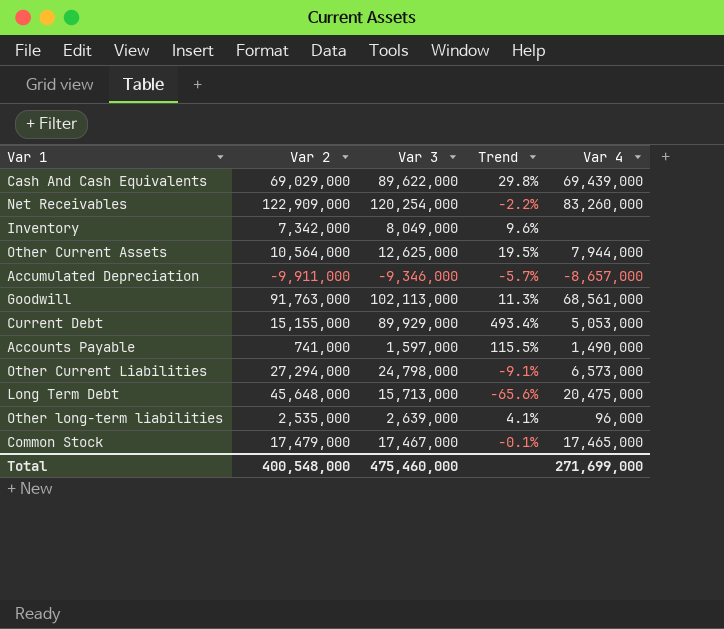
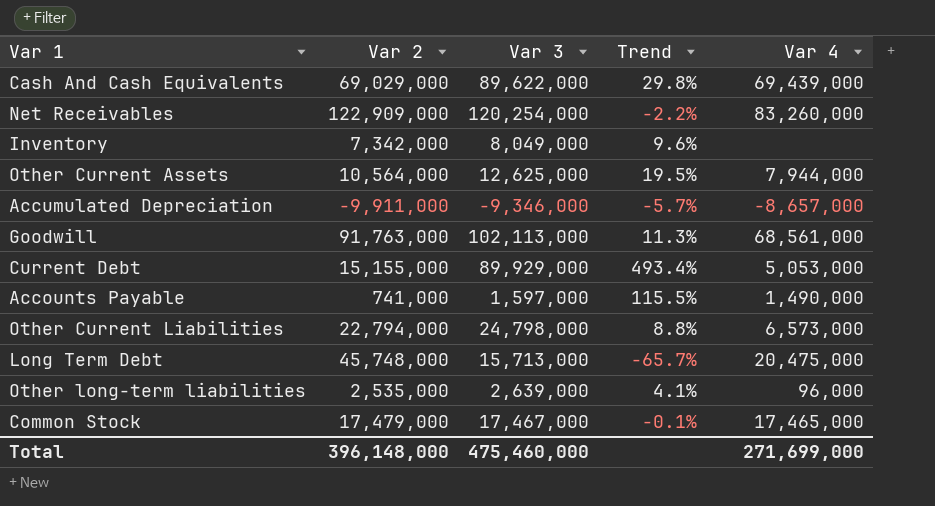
Other Current Liabilities | Var 2: 27,294,000 -> 22,794,000
Other Current Liabilities | Trend: -9.1% -> 8.8%
Long Term Debt | Var 2: 45,648,000 -> 45,748,000
Long Term Debt | Trend: -65.6% -> -65.7%
Total | Var 2: 400,548,000 -> 396,148,000

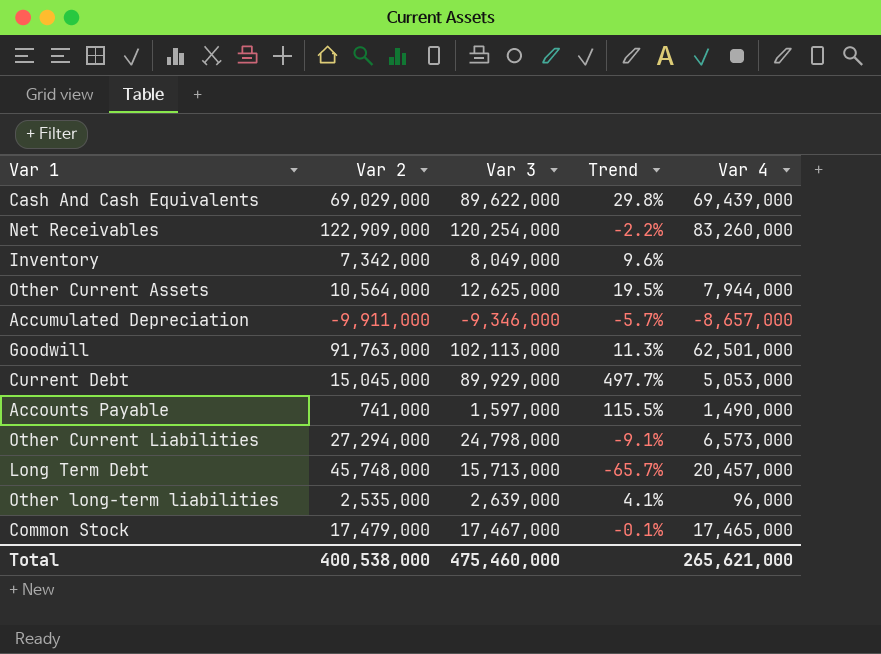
Goodwill | Var 4: 68,561,000 -> 62,501,000
Current Debt | Var 2: 15,155,000 -> 15,045,000
Current Debt | Trend: 493.4% -> 497.7%
Other Current Liabilities | Var 2: 22,794,000 -> 27,294,000
Other Current Liabilities | Trend: 8.8% -> -9.1%
Long Term Debt | Var 4: 20,475,000 -> 20,457,000
Total | Var 2: 396,148,000 -> 400,538,000
Total | Var 4: 271,699,000 -> 265,621,000

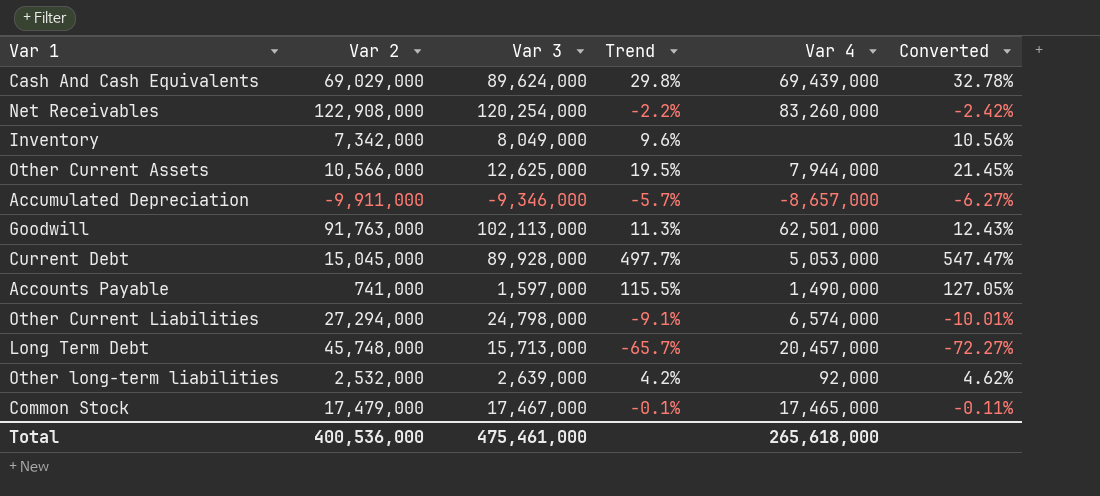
column Converted | formula: none -> [Trend] * 1.1
Cash And Cash Equivalents | Var 3: 89,622,000 -> 89,624,000
Net Receivables | Var 2: 122,909,000 -> 122,908,000
Other Current Assets | Var 2: 10,564,000 -> 10,566,000
Current Debt | Var 3: 89,929,000 -> 89,928,000
Other Current Liabilities | Var 4: 6,573,000 -> 6,574,000
Other long-term liabilities | Var 2: 2,535,000 -> 2,532,000
Other long-term liabilities | Trend: 4.1% -> 4.2%
Other long-term liabilities | Var 4: 96,000 -> 92,000
Total | Var 2: 400,538,000 -> 400,536,000
Total | Var 3: 475,460,000 -> 475,461,000
Total | Var 4: 265,621,000 -> 265,618,000

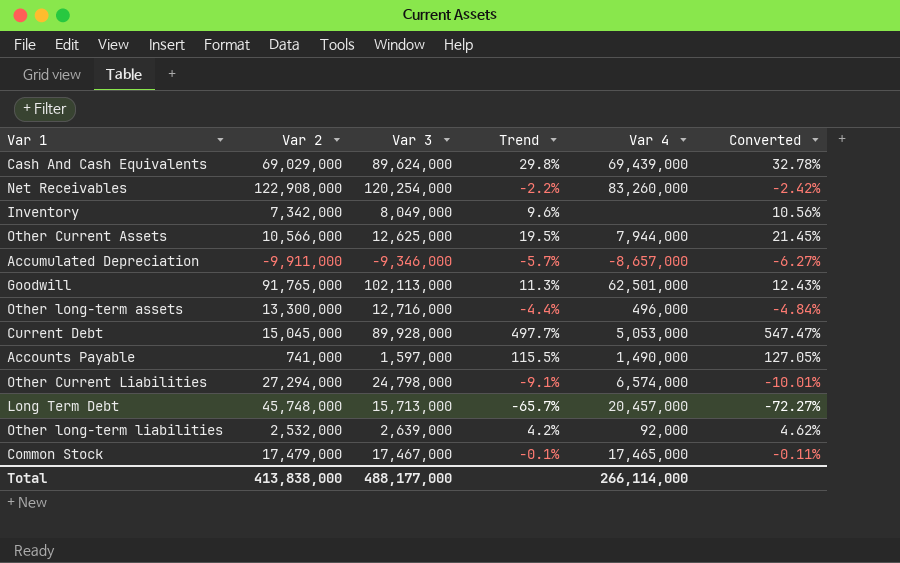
Goodwill | Var 2: 91,763,000 -> 91,765,000
row Other long-term assets: none -> 13,300,000 | 12,716,000 | -4.4% | 496,000 | -4.84%
Total | Var 2: 400,536,000 -> 413,838,000
Total | Var 3: 475,461,000 -> 488,177,000
Total | Var 4: 265,618,000 -> 266,114,000

